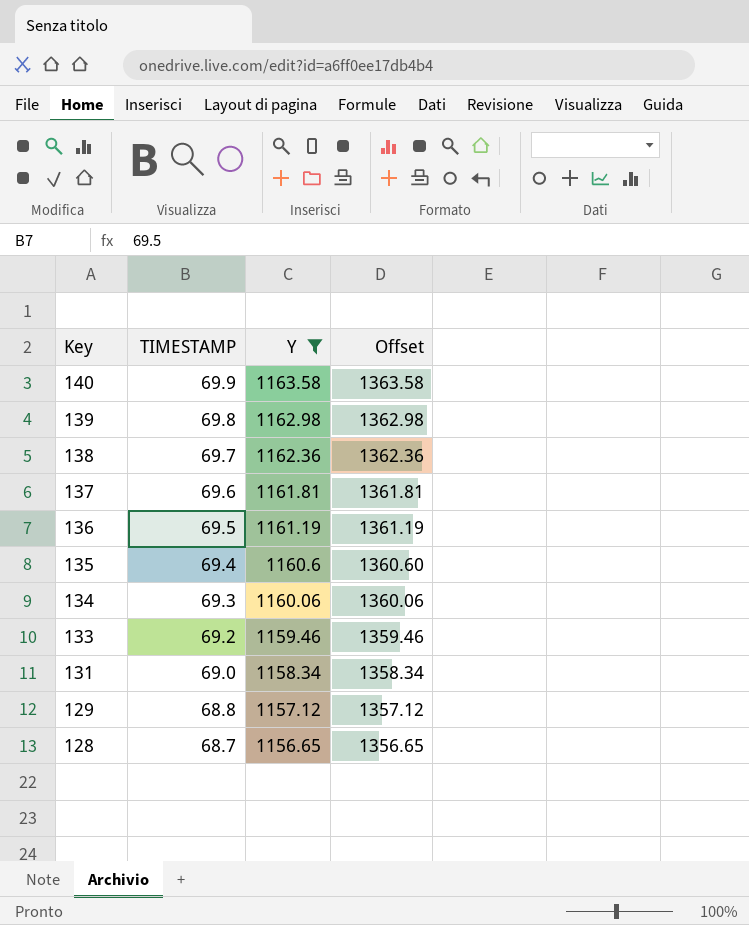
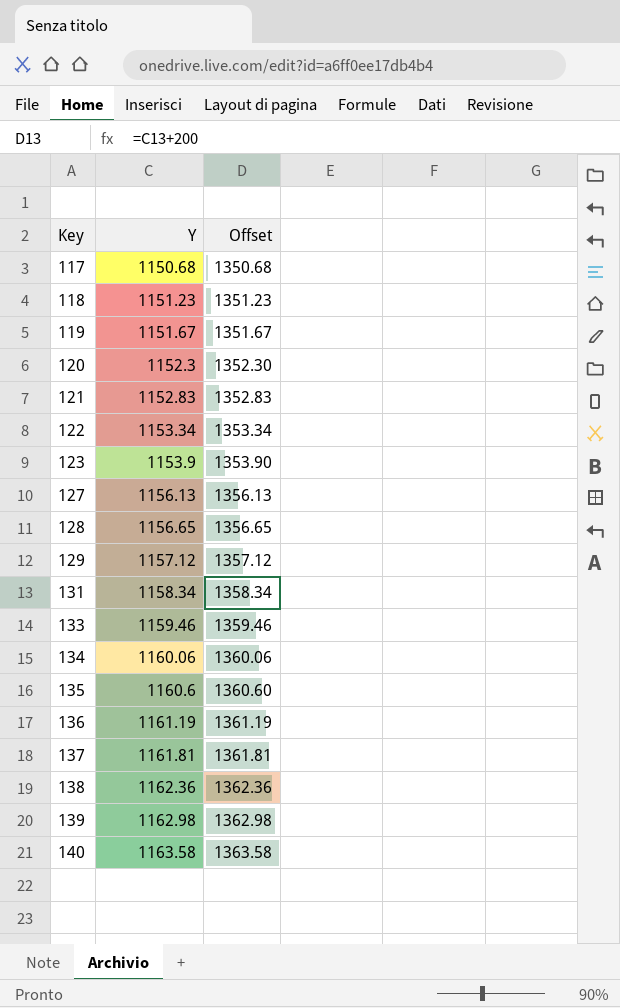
filter: Y >= 1156.65 -> none
row order: Key descending -> Key ascending
column TIMESTAMP | position: 2 -> none

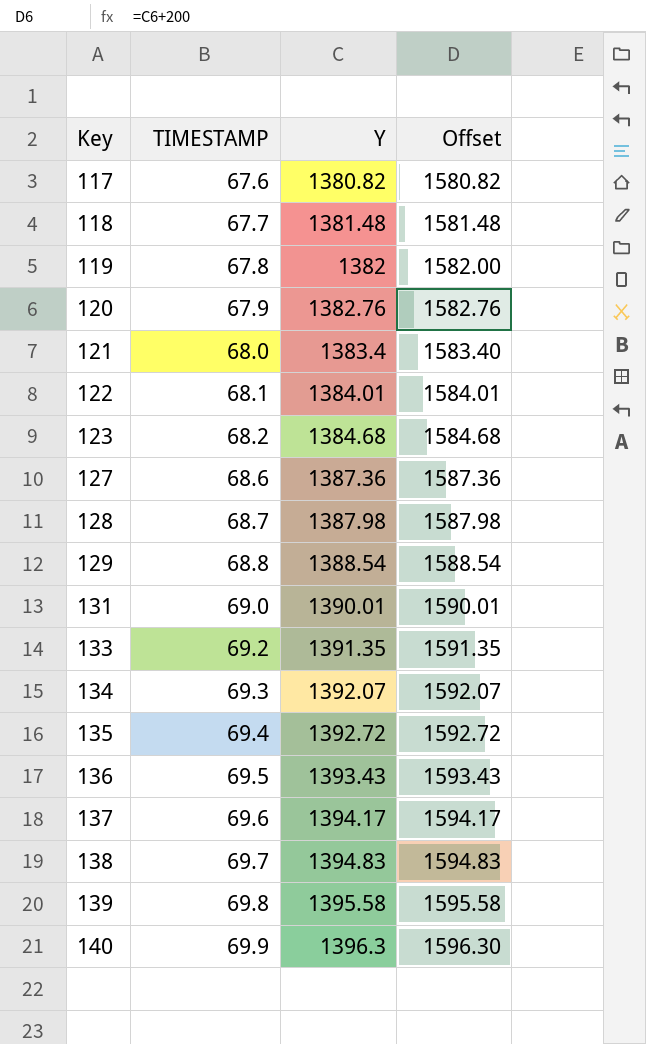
column TIMESTAMP | position: none -> 2
117 | Y: 1150.68 -> 1380.82
117 | Offset: 1350.68 -> 1580.82
118 | Y: 1151.23 -> 1381.48
118 | Offset: 1351.23 -> 1581.48
119 | Y: 1151.67 -> 1382
119 | Offset: 1351.67 -> 1582.00
120 | Y: 1152.3 -> 1382.76
120 | Offset: 1352.30 -> 1582.76
121 | Y: 1152.83 -> 1383.4
121 | Offset: 1352.83 -> 1583.40
122 | Y: 1153.34 -> 1384.01
122 | Offset: 1353.34 -> 1584.01
123 | Y: 1153.9 -> 1384.68
123 | Offset: 1353.90 -> 1584.68
127 | Y: 1156.13 -> 1387.36
127 | Offset: 1356.13 -> 1587.36
128 | Y: 1156.65 -> 1387.98
128 | Offset: 1356.65 -> 1587.98
129 | Y: 1157.12 -> 1388.54
129 | Offset: 1357.12 -> 1588.54
131 | Y: 1158.34 -> 1390.01
131 | Offset: 1358.34 -> 1590.01
133 | Y: 1159.46 -> 1391.35
133 | Offset: 1359.46 -> 1591.35
134 | Y: 1160.06 -> 1392.07
134 | Offset: 1360.06 -> 1592.07
135 | Y: 1160.6 -> 1392.72
135 | Offset: 1360.60 -> 1592.72
136 | Y: 1161.19 -> 1393.43
136 | Offset: 1361.19 -> 1593.43
137 | Y: 1161.81 -> 1394.17
137 | Offset: 1361.81 -> 1594.17
138 | Y: 1162.36 -> 1394.83
138 | Offset: 1362.36 -> 1594.83
139 | Y: 1162.98 -> 1395.58
139 | Offset: 1362.98 -> 1595.58
140 | Y: 1163.58 -> 1396.3
140 | Offset: 1363.58 -> 1596.30

